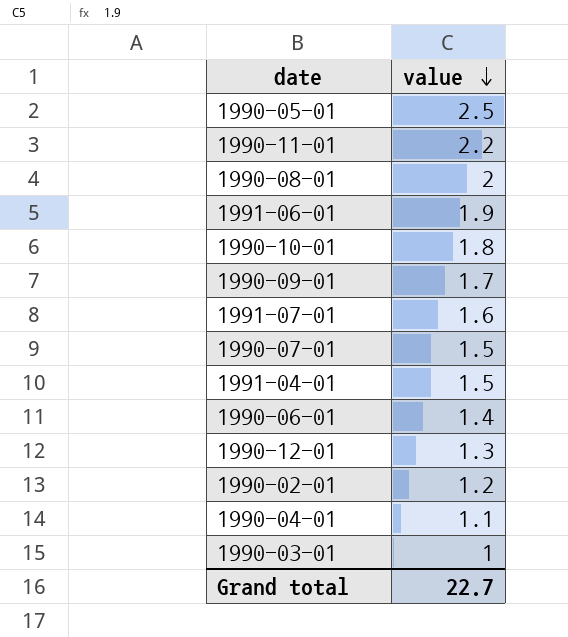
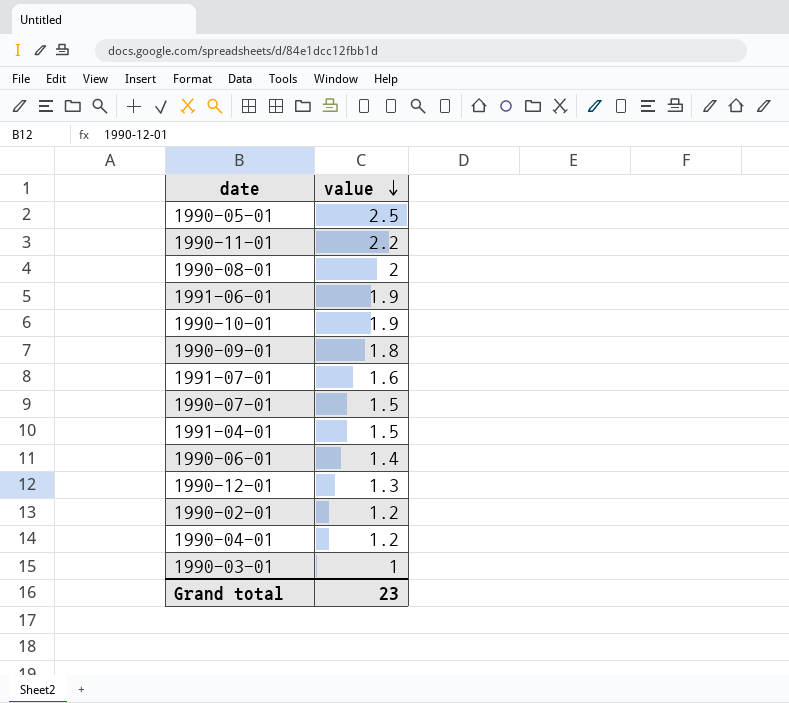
1990-10-01 | value: 1.8 -> 1.9
1990-09-01 | value: 1.7 -> 1.8
1990-04-01 | value: 1.1 -> 1.2
Grand total | value: 22.7 -> 23

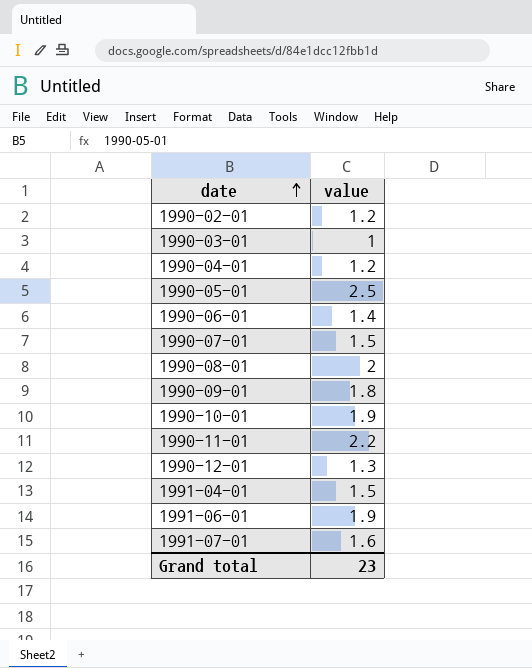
row order: value descending -> date ascending

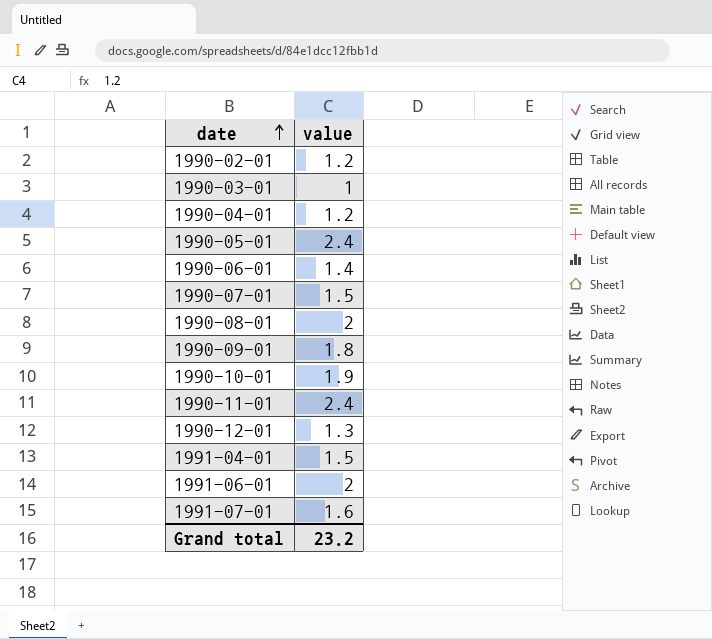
1990-05-01 | value: 2.5 -> 2.4
1990-11-01 | value: 2.2 -> 2.4
1991-06-01 | value: 1.9 -> 2
Grand total | value: 23 -> 23.2

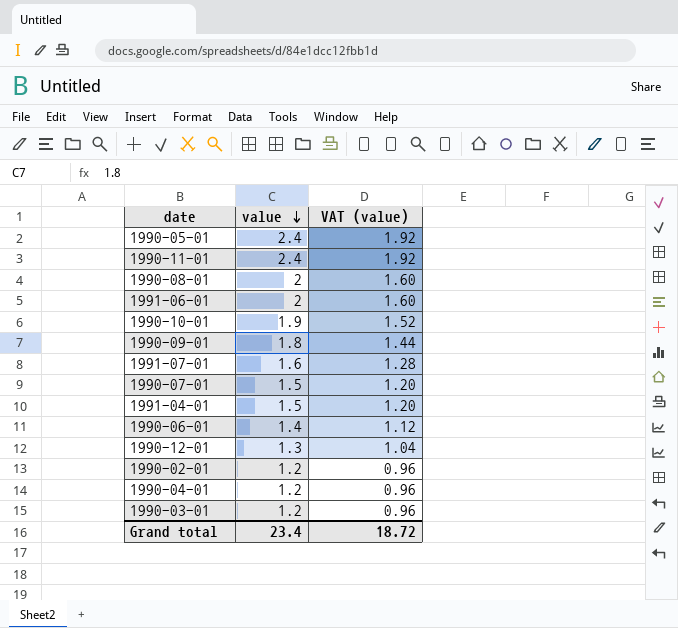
row order: date ascending -> value descending
column VAT (value) | formula: none -> [value] * 0.8
1990-03-01 | value: 1 -> 1.2
Grand total | value: 23.2 -> 23.4

